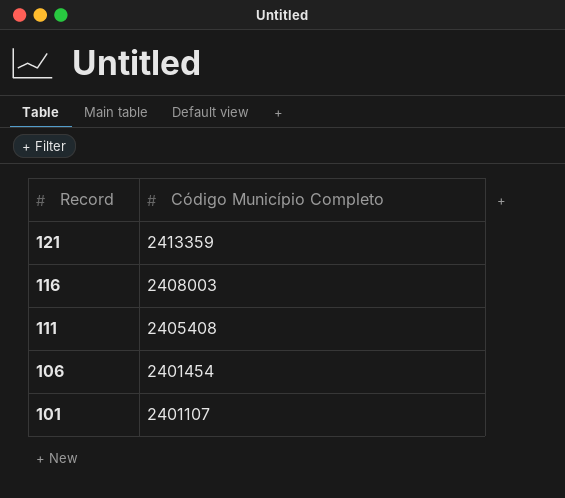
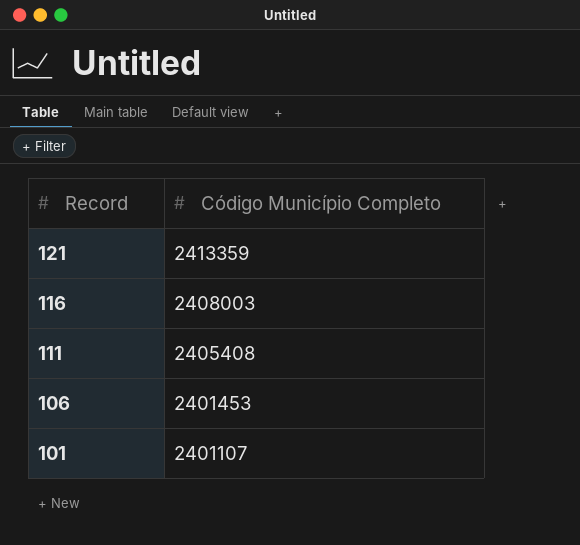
106 | Código Município Completo: 2401454 -> 2401453

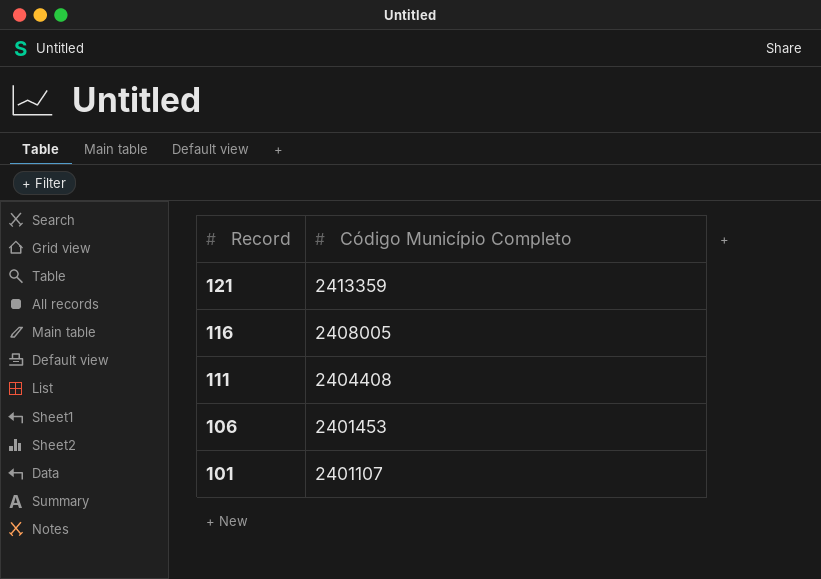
116 | Código Município Completo: 2408003 -> 2408005
111 | Código Município Completo: 2405408 -> 2404408

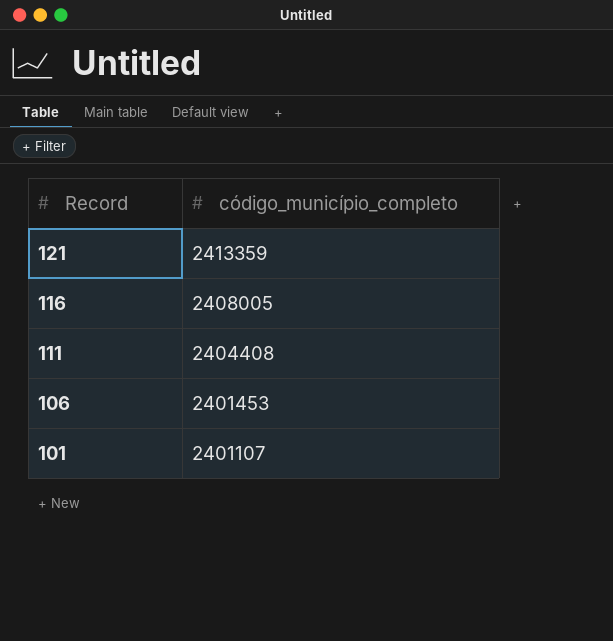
column name: Código Município Completo -> código_município_completo

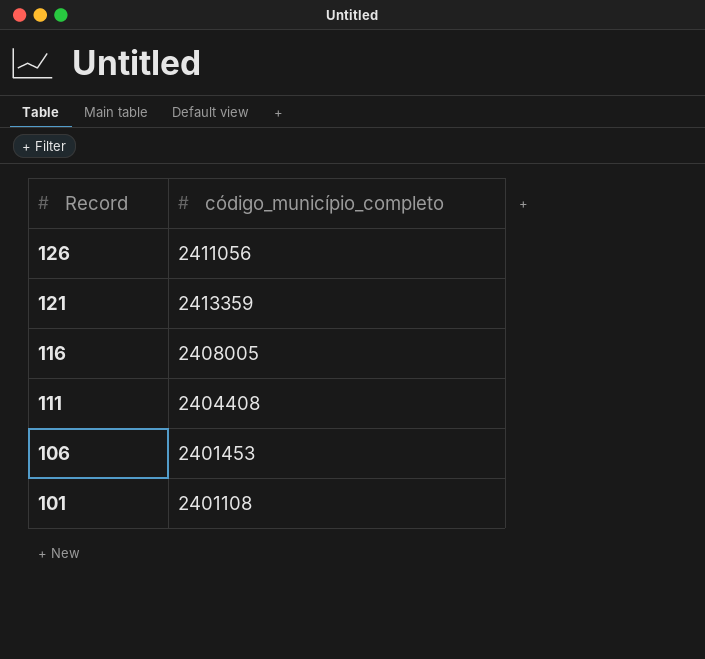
row 126: none -> 2411056
101 | código_município_completo: 2401107 -> 2401108

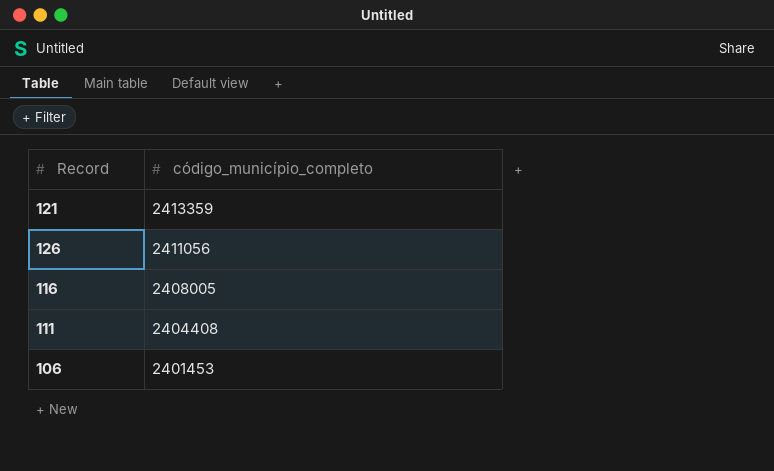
row order: Record descending -> código_município_completo descending
row 101: 2401108 -> none

